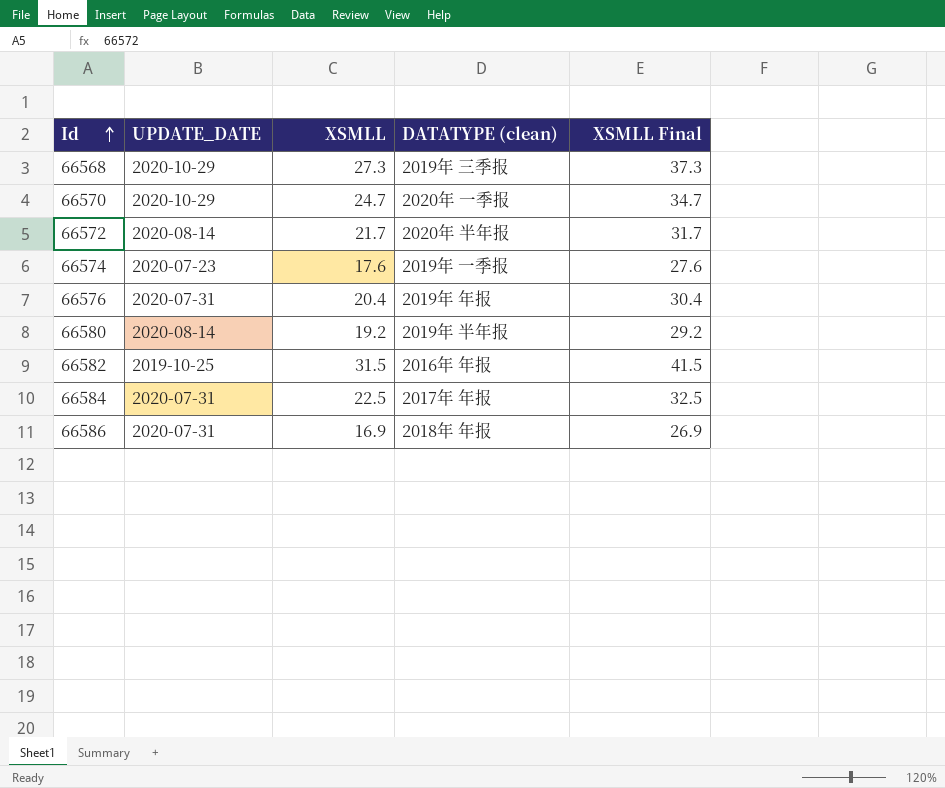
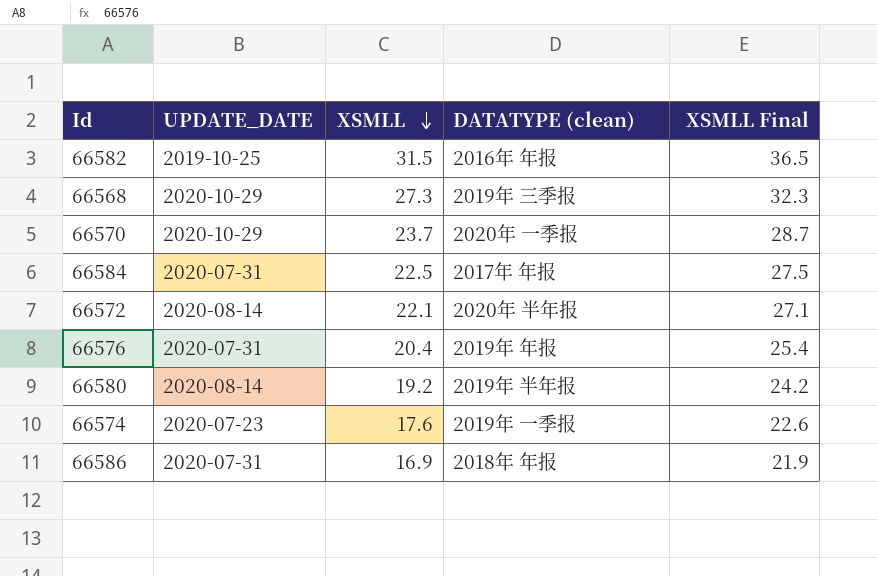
row order: Id ascending -> XSMLL descending
column XSMLL Final | formula: [XSMLL] + 10 -> [XSMLL] + 5
66570 | XSMLL: 24.7 -> 23.7
66572 | XSMLL: 21.7 -> 22.1

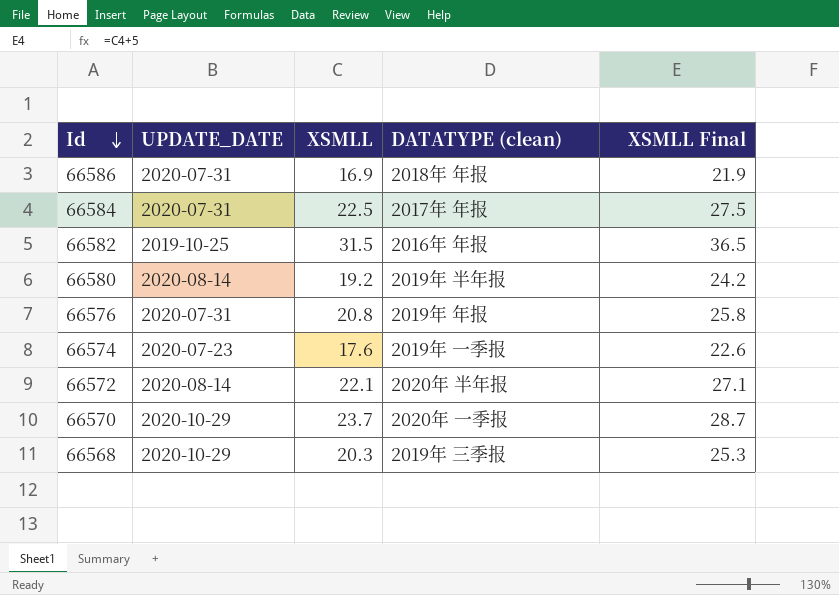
row order: XSMLL descending -> Id descending
66576 | XSMLL: 20.4 -> 20.8
66576 | XSMLL Final: 25.4 -> 25.8
66568 | XSMLL: 27.3 -> 20.3
66568 | XSMLL Final: 32.3 -> 25.3

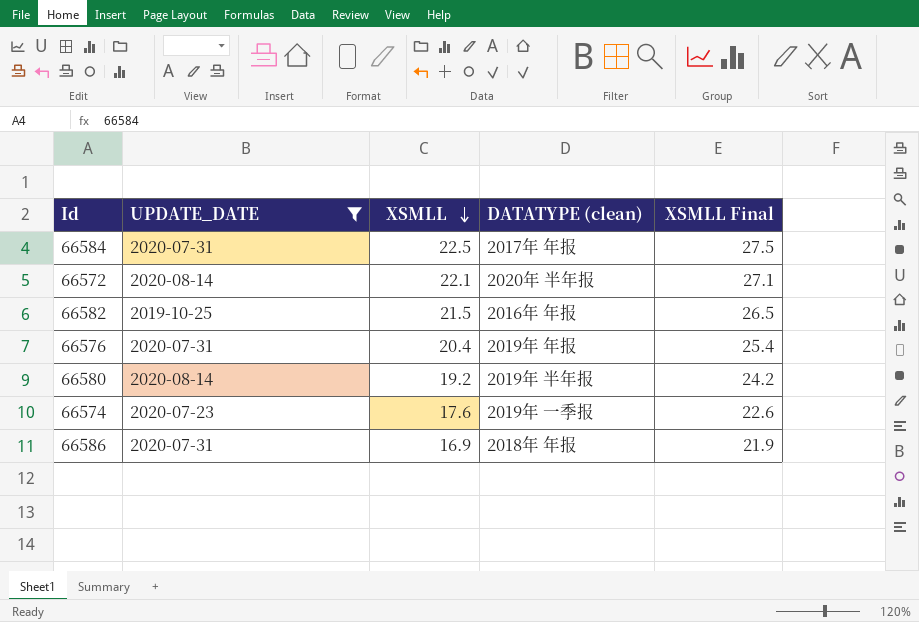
filter: none -> UPDATE_DATE != 2020-10-29
row order: Id descending -> XSMLL descending
66582 | XSMLL: 31.5 -> 21.5
66582 | XSMLL Final: 36.5 -> 26.5
66576 | XSMLL: 20.8 -> 20.4
66576 | XSMLL Final: 25.8 -> 25.4

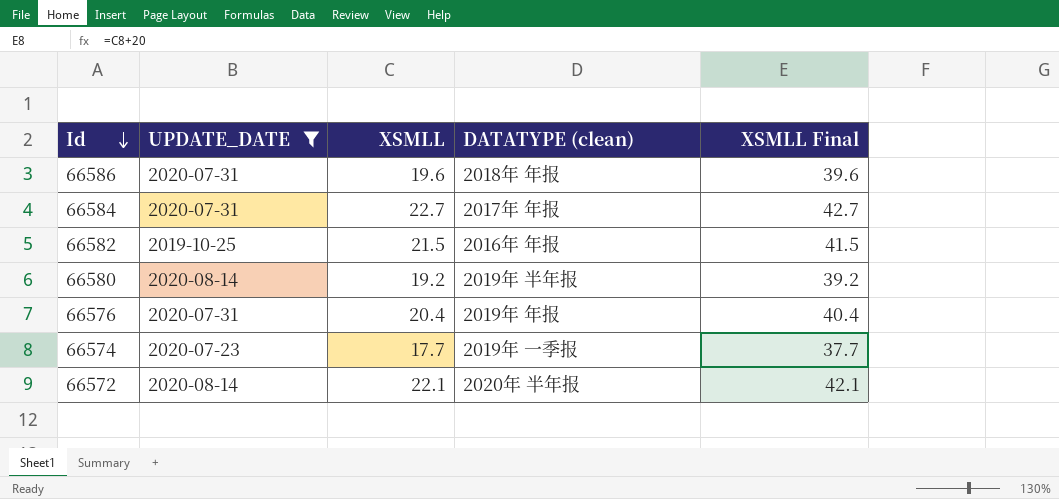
row order: XSMLL descending -> Id descending
column XSMLL Final | formula: [XSMLL] + 5 -> [XSMLL] + 20
66586 | XSMLL: 16.9 -> 19.6
66584 | XSMLL: 22.5 -> 22.7
66574 | XSMLL: 17.6 -> 17.7

